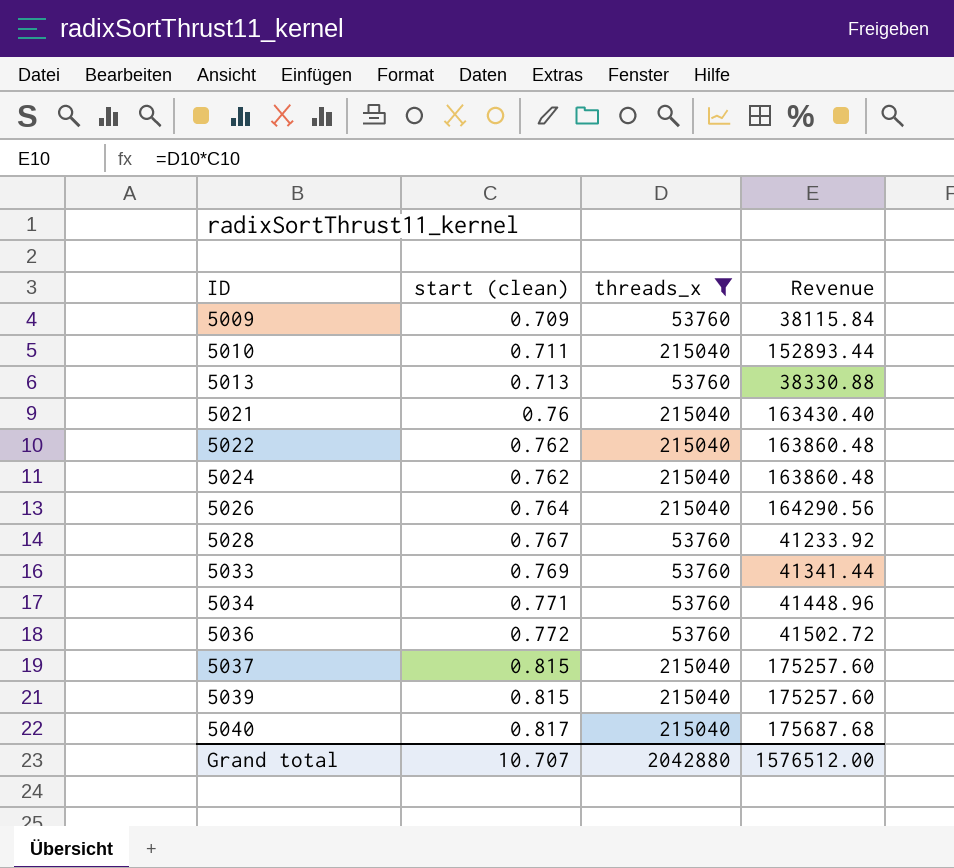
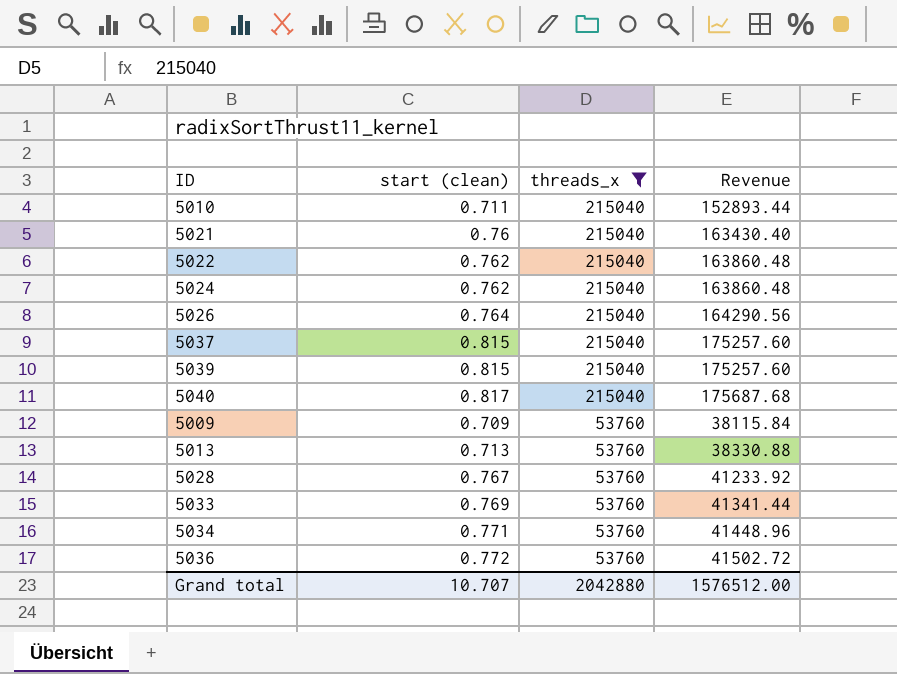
row order: ID ascending -> threads_x descending

